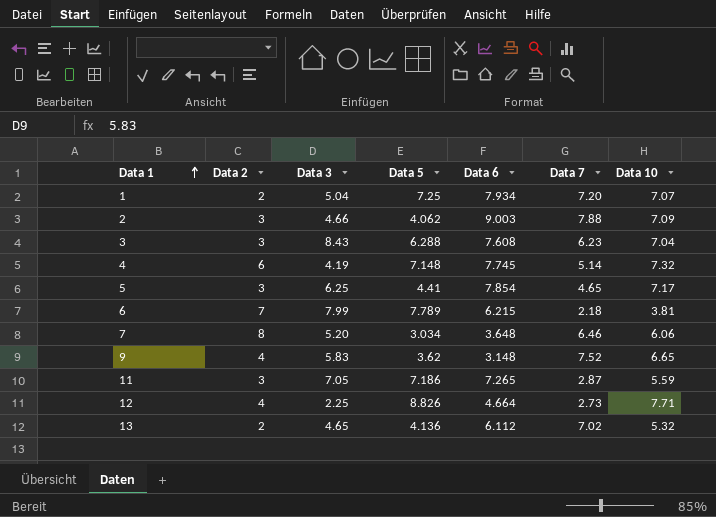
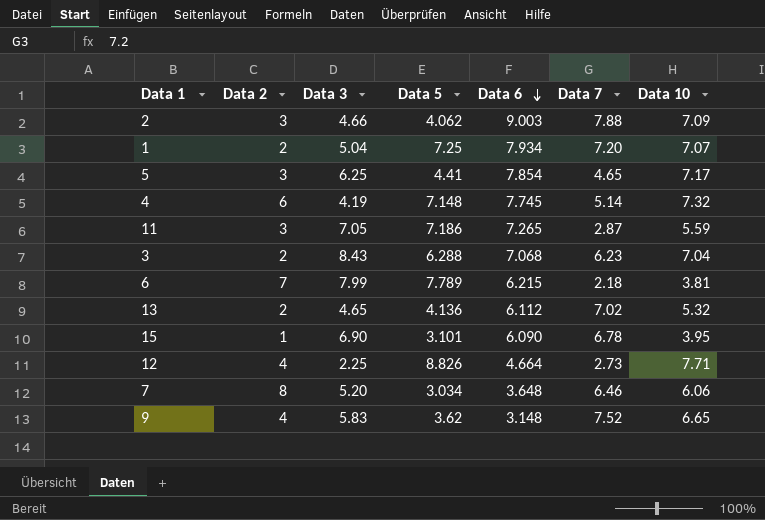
row order: Data 1 ascending -> Data 6 descending
3 | Data 2: 3 -> 2
3 | Data 6: 7.608 -> 7.068
row 15: none -> 1 | 6.90 | 3.101 | 6.090 | 6.78 | 3.95

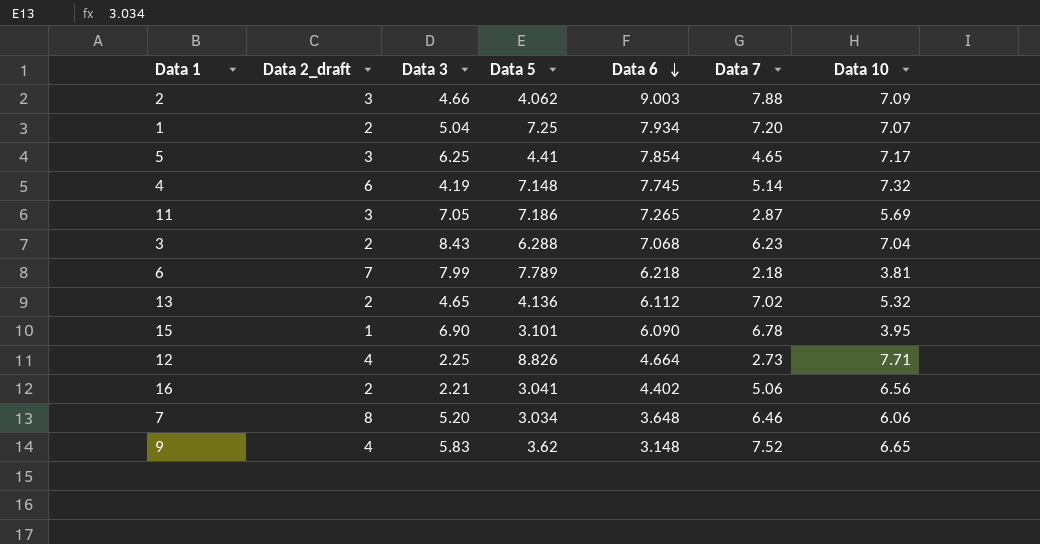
column name: Data 2 -> Data 2_draft
11 | Data 10: 5.59 -> 5.69
6 | Data 6: 6.215 -> 6.218
row 16: none -> 2 | 2.21 | 3.041 | 4.402 | 5.06 | 6.56

